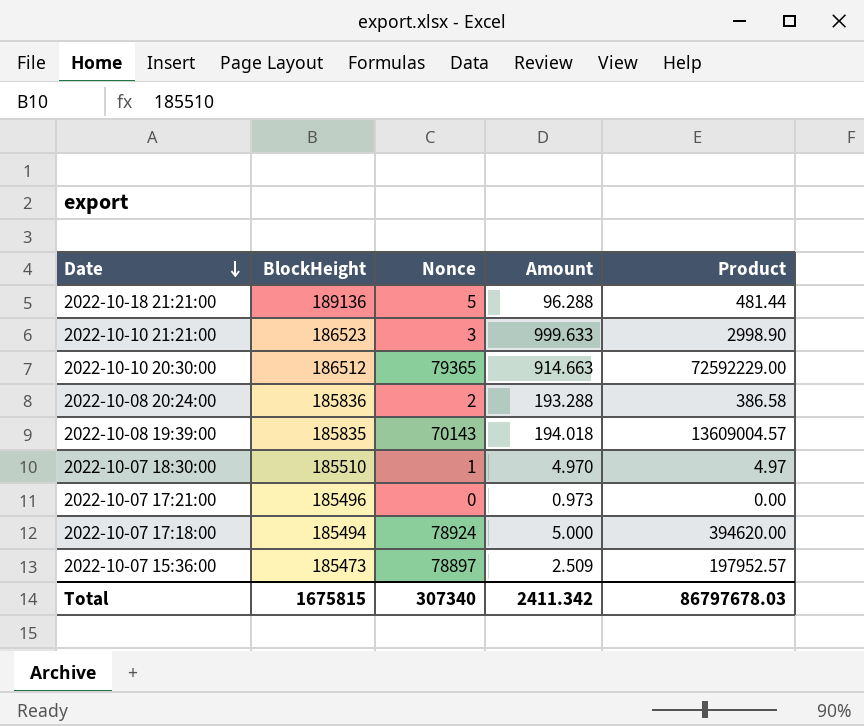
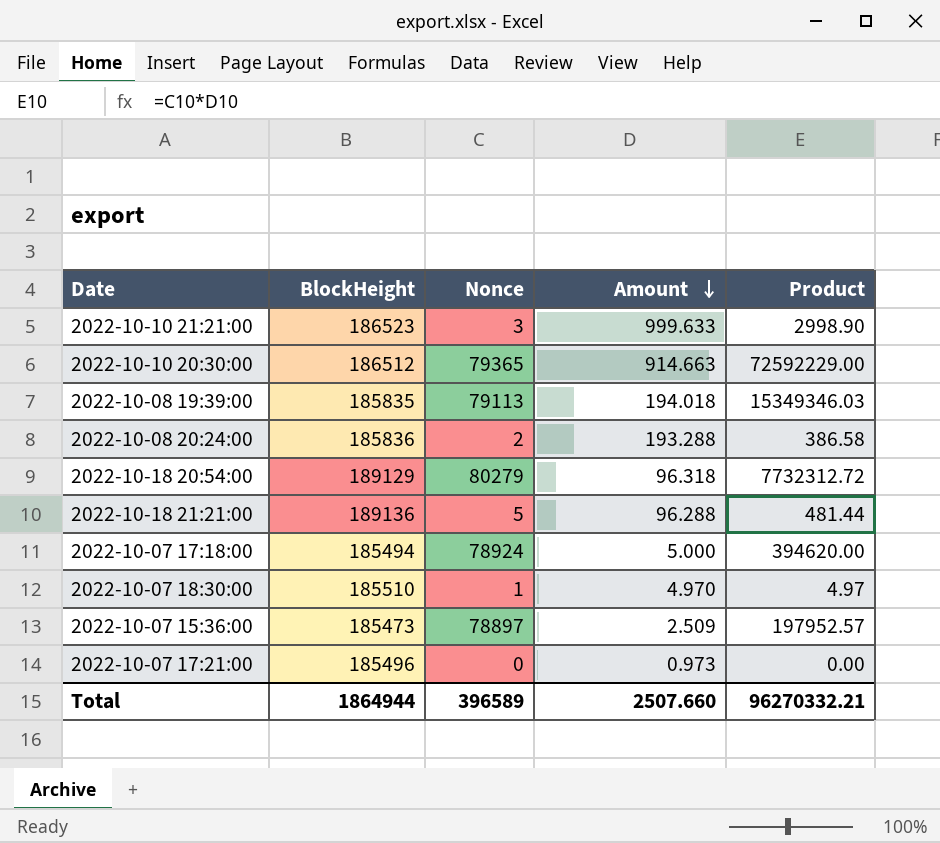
row order: Date descending -> Amount descending
2022-10-08 19:39:00 | Nonce: 70143 -> 79113
2022-10-08 19:39:00 | Product: 13609004.57 -> 15349346.03
row 2022-10-18 20:54:00: none -> 189129 | 80279 | 96.318 | 7732312.72
Total | BlockHeight: 1675815 -> 1864944
Total | Nonce: 307340 -> 396589
Total | Amount: 2411.342 -> 2507.660
Total | Product: 86797678.03 -> 96270332.21

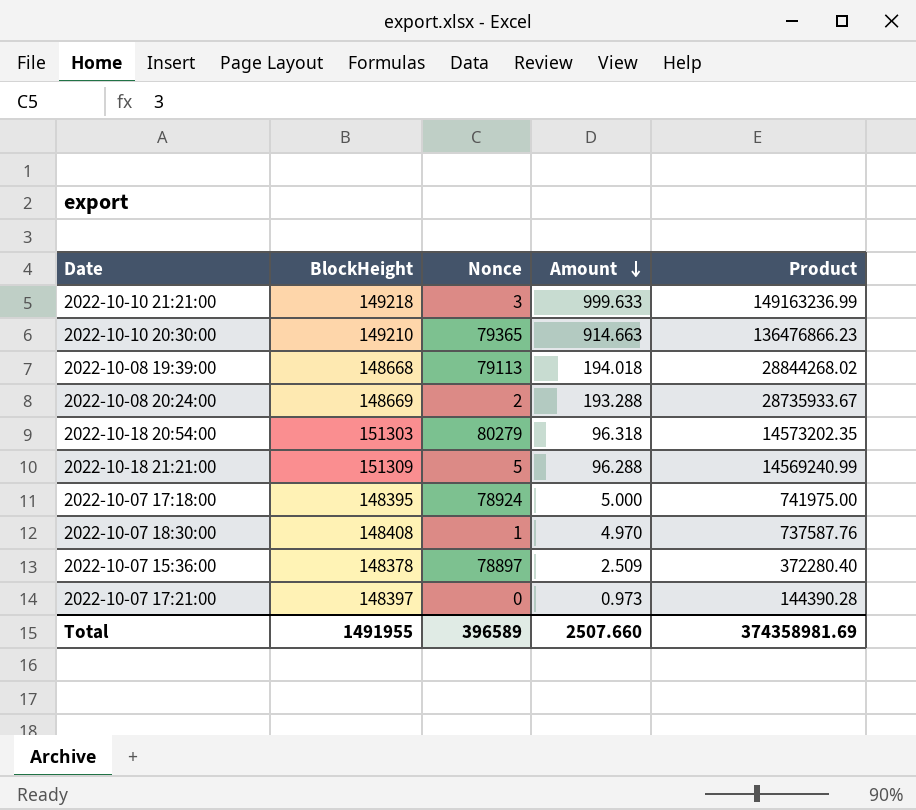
column Product | formula: [Nonce] * [Amount] -> [BlockHeight] * [Amount]
2022-10-10 21:21:00 | BlockHeight: 186523 -> 149218
2022-10-10 20:30:00 | BlockHeight: 186512 -> 149210
2022-10-08 19:39:00 | BlockHeight: 185835 -> 148668
2022-10-08 20:24:00 | BlockHeight: 185836 -> 148669
2022-10-18 20:54:00 | BlockHeight: 189129 -> 151303
2022-10-18 21:21:00 | BlockHeight: 189136 -> 151309
2022-10-07 17:18:00 | BlockHeight: 185494 -> 148395
2022-10-07 18:30:00 | BlockHeight: 185510 -> 148408
2022-10-07 15:36:00 | BlockHeight: 185473 -> 148378
2022-10-07 17:21:00 | BlockHeight: 185496 -> 148397
Total | BlockHeight: 1864944 -> 1491955
Total | Product: 96270332.21 -> 374358981.69

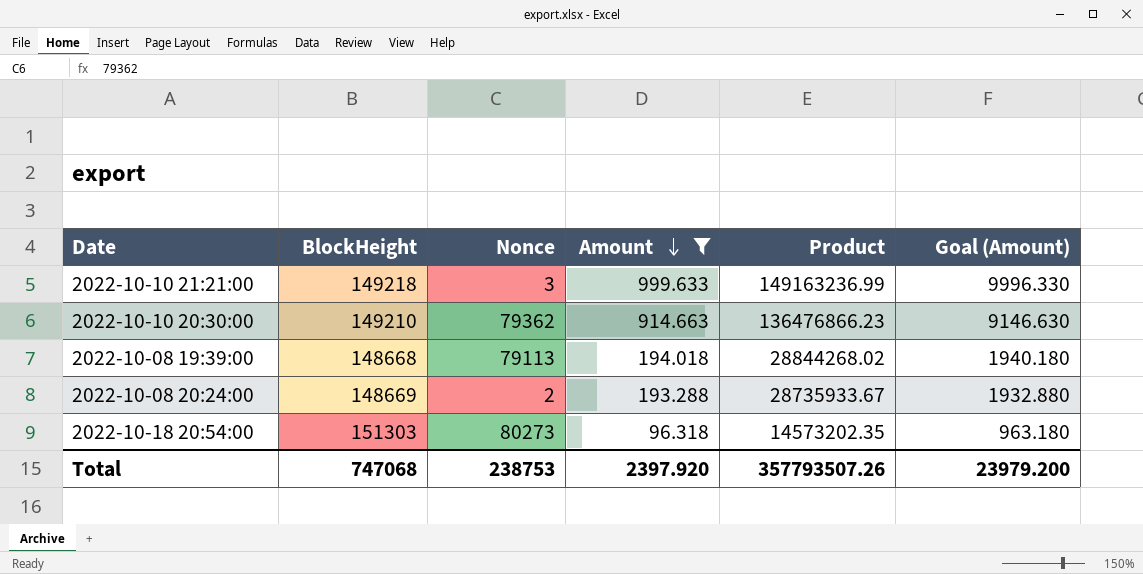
filter: none -> Amount >= 96.318
column Goal (Amount) | formula: none -> [Amount] * 10
2022-10-10 20:30:00 | Nonce: 79365 -> 79362
2022-10-18 20:54:00 | Nonce: 80279 -> 80273
Total | BlockHeight: 1491955 -> 747068
Total | Nonce: 396589 -> 238753
Total | Amount: 2507.660 -> 2397.920
Total | Product: 374358981.69 -> 357793507.26

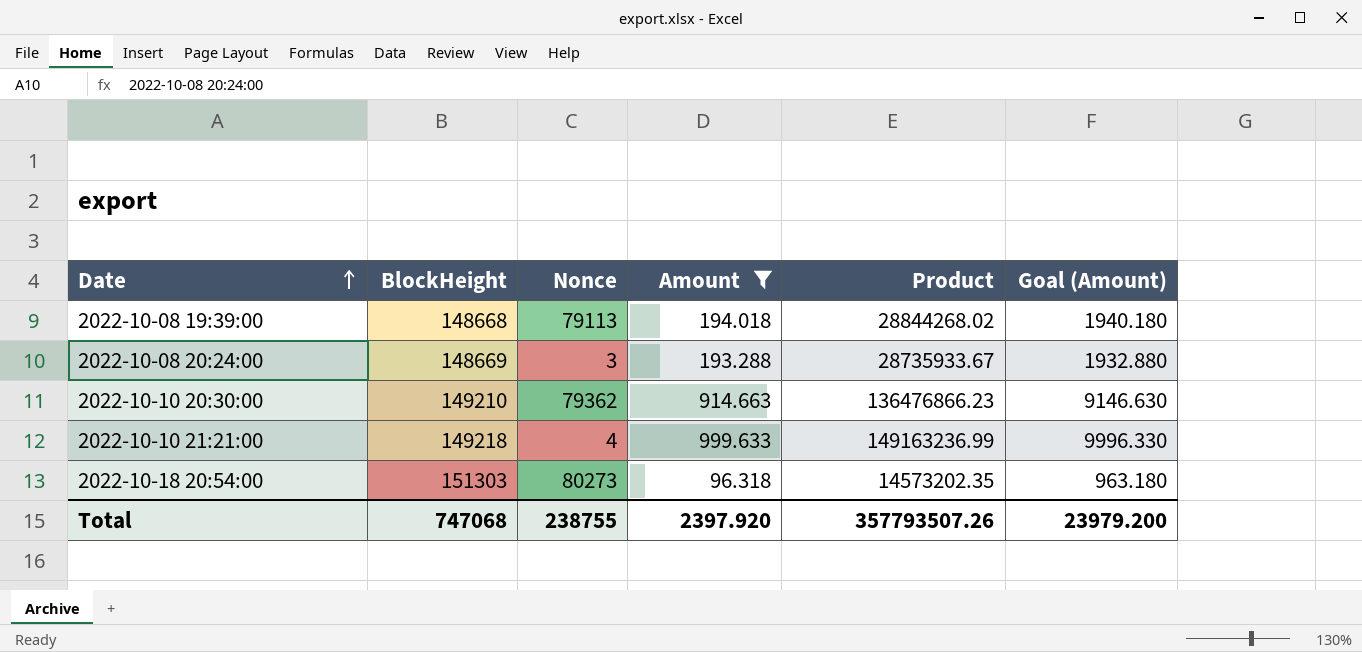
row order: Amount descending -> Date ascending
2022-10-08 20:24:00 | Nonce: 2 -> 3
2022-10-10 21:21:00 | Nonce: 3 -> 4
Total | Nonce: 238753 -> 238755

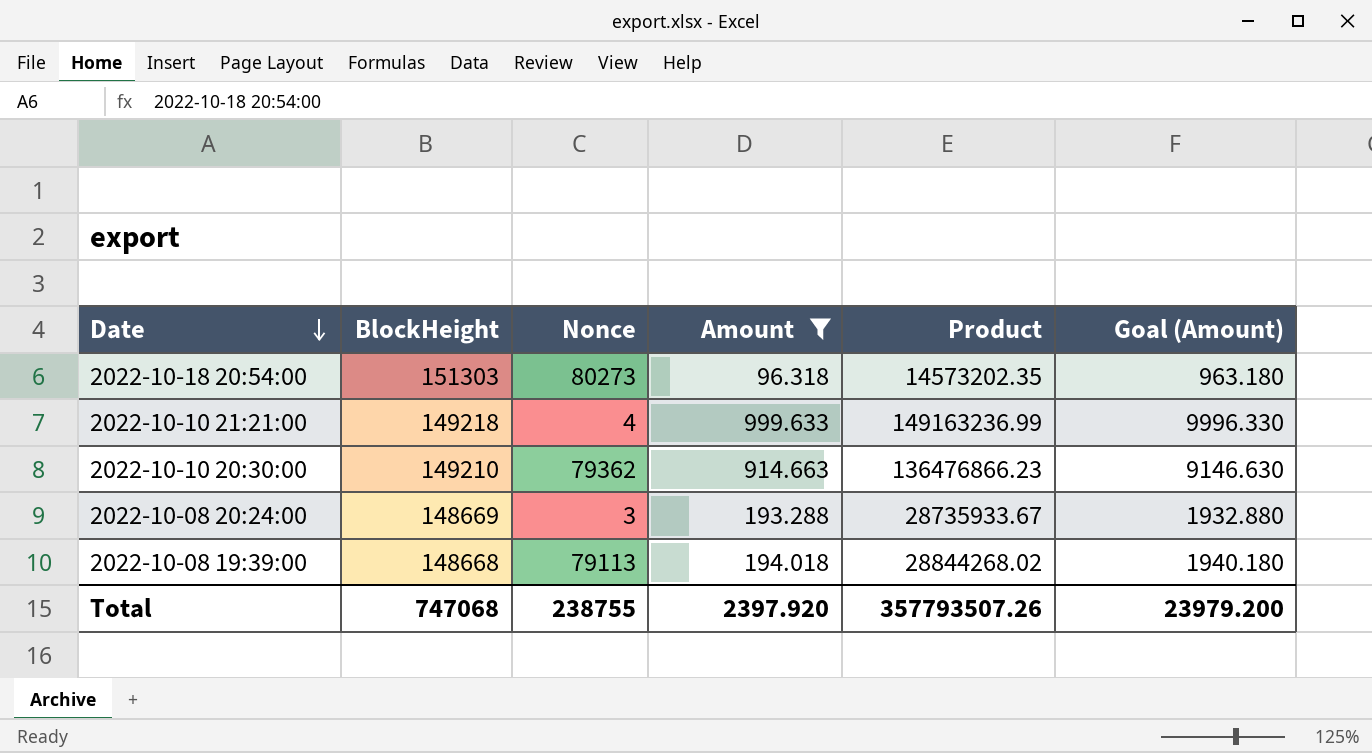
row order: Date ascending -> Date descending

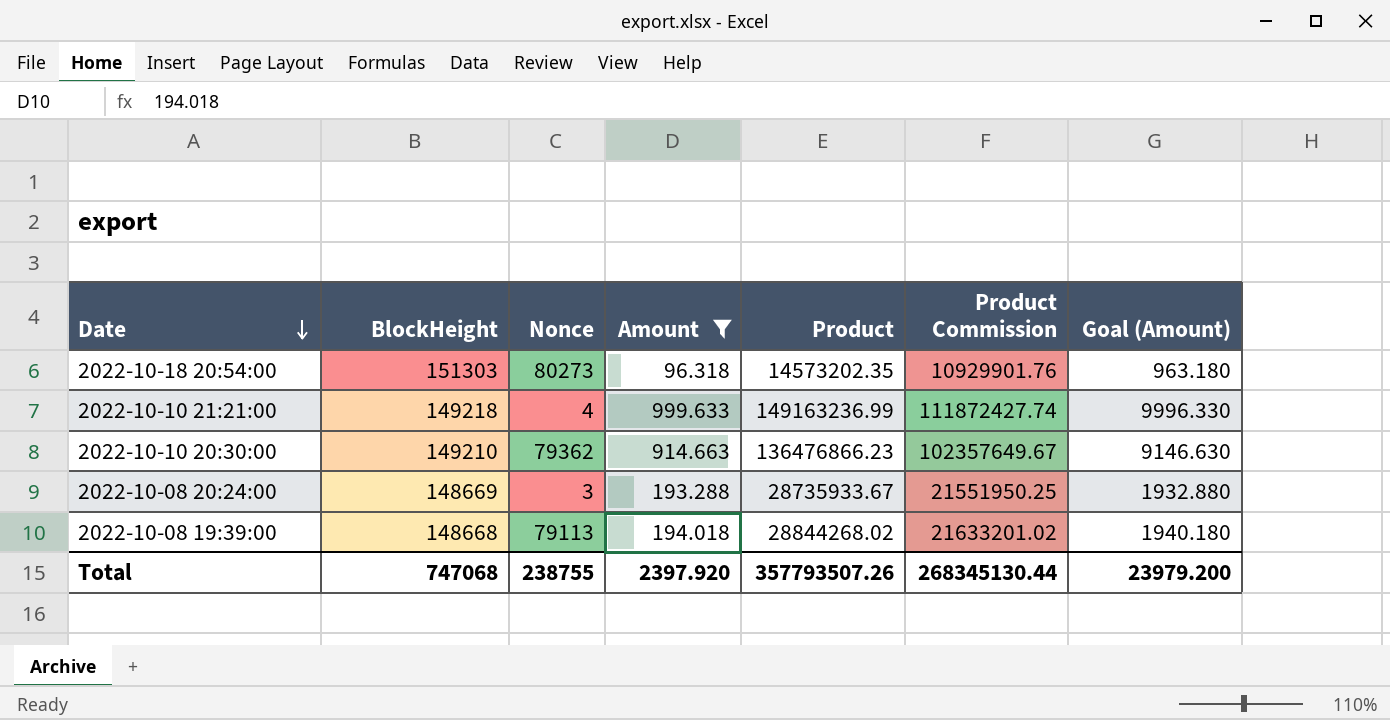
column Product Commission | formula: none -> [Product] * 0.75

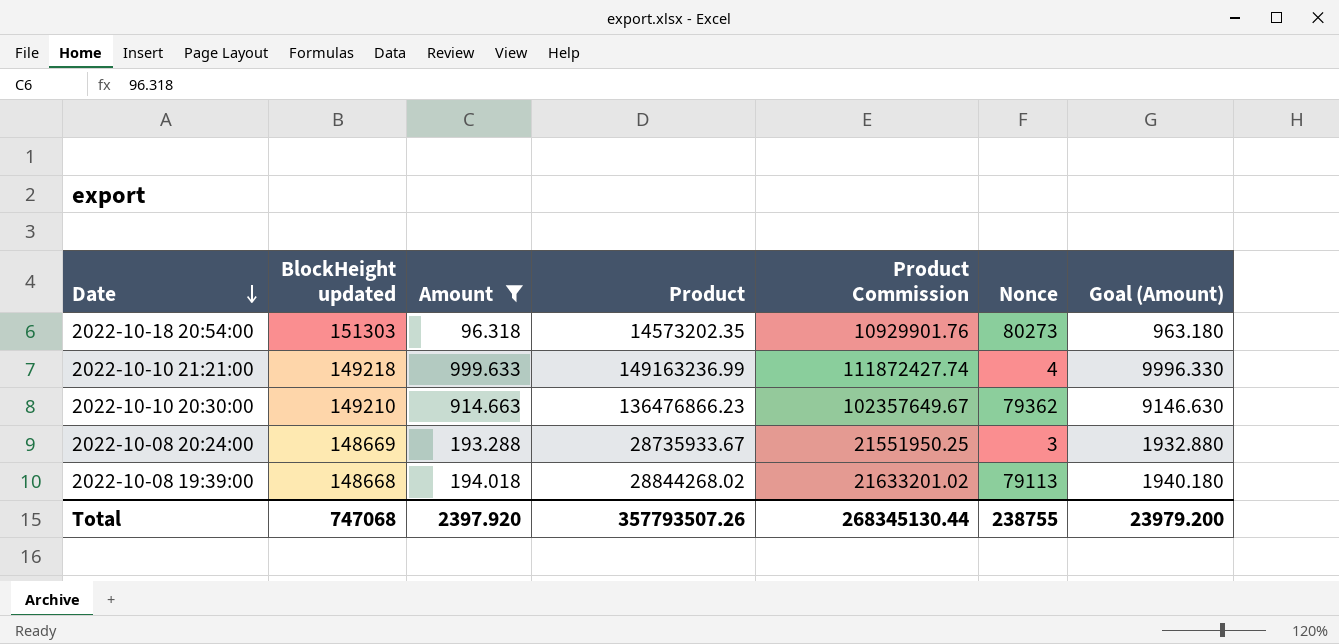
column name: BlockHeight -> BlockHeight updated
column Nonce | position: 3 -> 6

